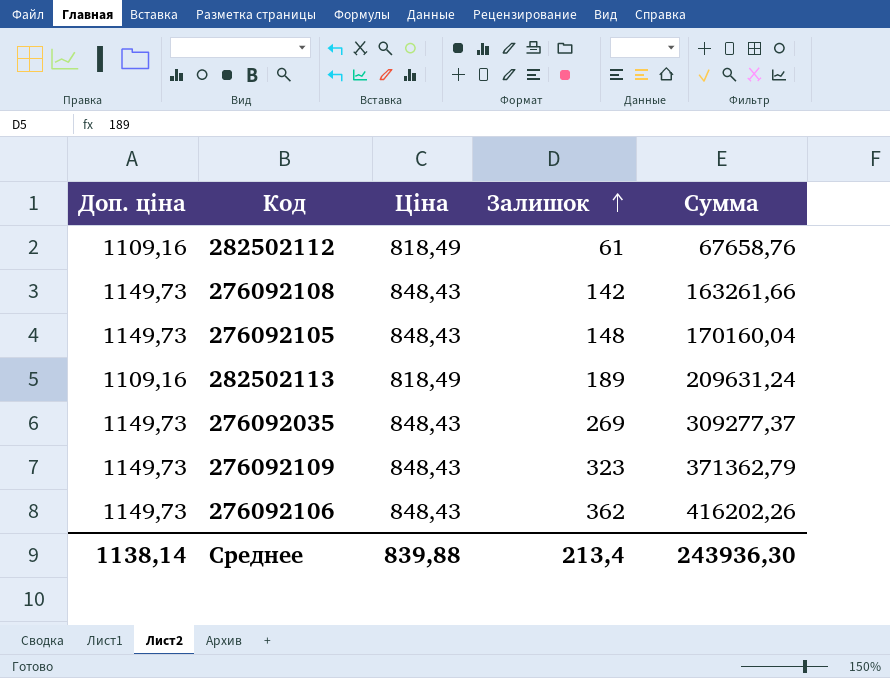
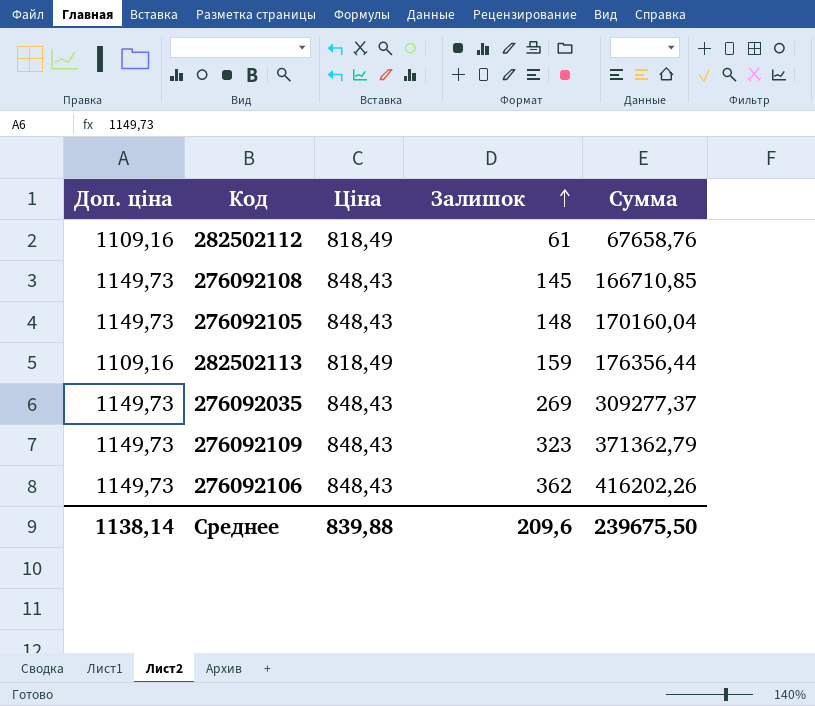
276092108 | Залишок: 142 -> 145
276092108 | Сумма: 163261,66 -> 166710,85
282502113 | Залишок: 189 -> 159
282502113 | Сумма: 209631,24 -> 176356,44
Среднее | Залишок: 213,4 -> 209,6
Среднее | Сумма: 243936,30 -> 239675,50

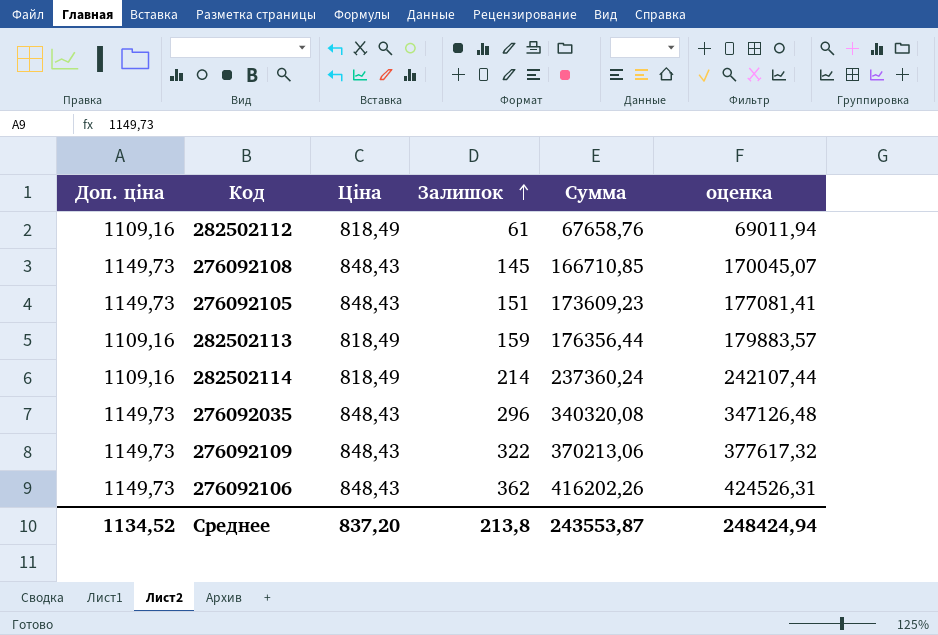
column оценка | formula: none -> [Сумма] * 1,02
276092105 | Залишок: 148 -> 151
276092105 | Сумма: 170160,04 -> 173609,23
row 282502114: none -> 1109,16 | 818,49 | 214 | 237360,24 | 242107,44
276092035 | Залишок: 269 -> 296
276092035 | Сумма: 309277,37 -> 340320,08
276092109 | Залишок: 323 -> 322
276092109 | Сумма: 371362,79 -> 370213,06
Среднее | Доп. ціна: 1138,14 -> 1134,52
Среднее | Ціна: 839,88 -> 837,20
Среднее | Залишок: 209,6 -> 213,8
Среднее | Сумма: 239675,50 -> 243553,87

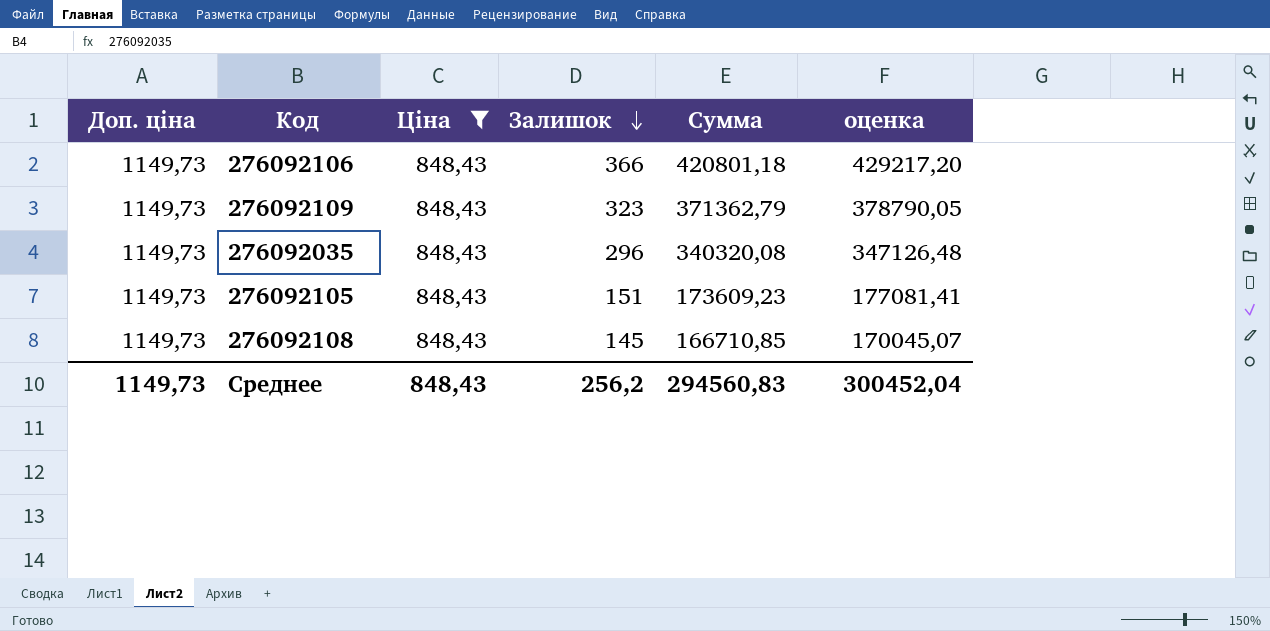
filter: none -> Ціна = 848,43
row order: Залишок ascending -> Залишок descending
276092106 | Залишок: 362 -> 366
276092106 | Сумма: 416202,26 -> 420801,18
276092106 | оценка: 424526,31 -> 429217,20
276092109 | Залишок: 322 -> 323
276092109 | Сумма: 370213,06 -> 371362,79
276092109 | оценка: 377617,32 -> 378790,05
Среднее | Доп. ціна: 1134,52 -> 1149,73
Среднее | Ціна: 837,20 -> 848,43
Среднее | Залишок: 213,8 -> 256,2
Среднее | Сумма: 243553,87 -> 294560,83
Среднее | оценка: 248424,94 -> 300452,04

